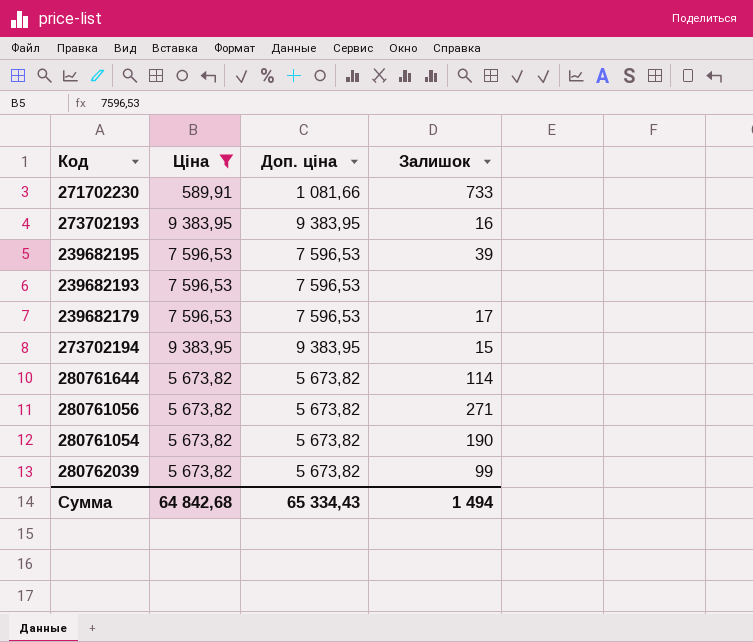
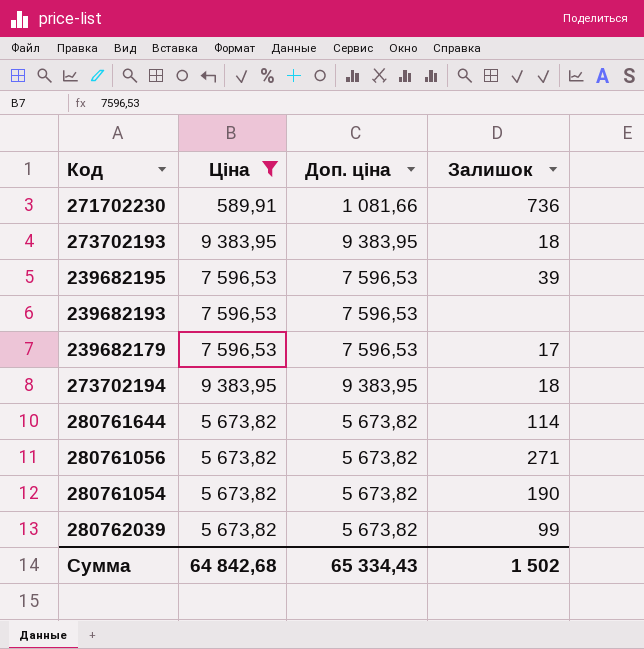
271702230 | Залишок: 733 -> 736
273702193 | Залишок: 16 -> 18
273702194 | Залишок: 15 -> 18
Сумма | Залишок: 1 494 -> 1 502

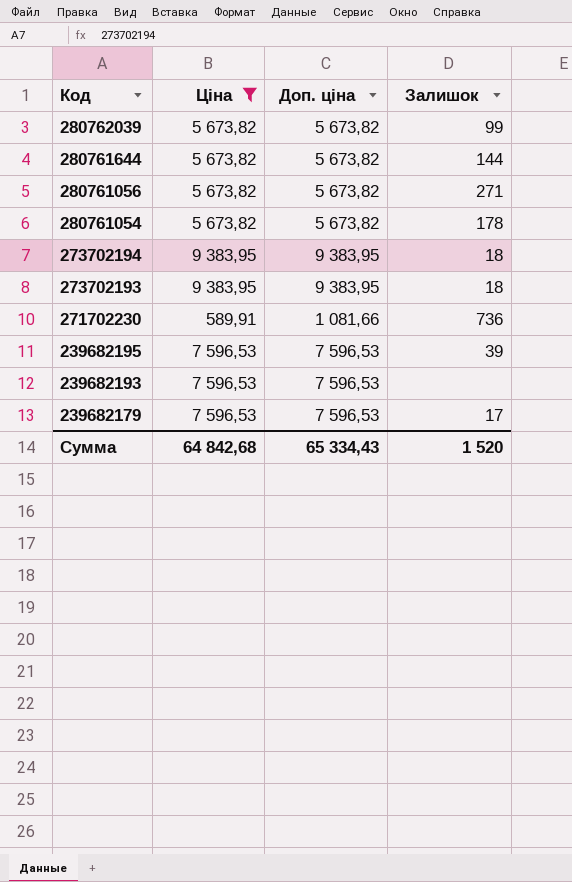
row order: none -> Код descending
280761644 | Залишок: 114 -> 144
280761054 | Залишок: 190 -> 178
Сумма | Залишок: 1 502 -> 1 520

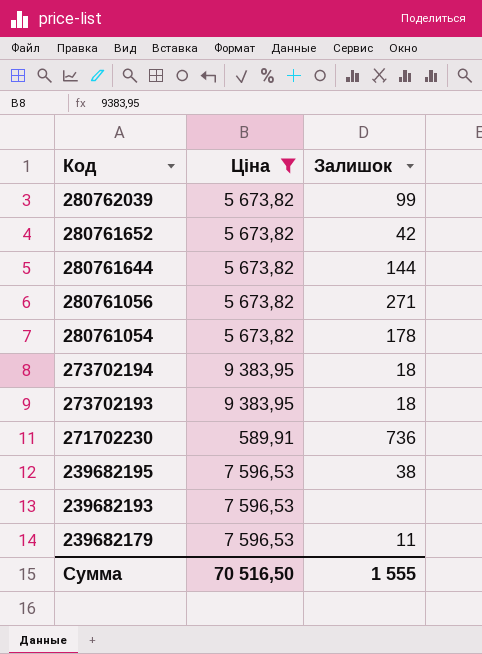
column Доп. ціна | position: 3 -> none
row 280761652: none -> 5 673,82 | 42
239682195 | Залишок: 39 -> 38
239682179 | Залишок: 17 -> 11
Сумма | Ціна: 64 842,68 -> 70 516,50
Сумма | Залишок: 1 520 -> 1 555

